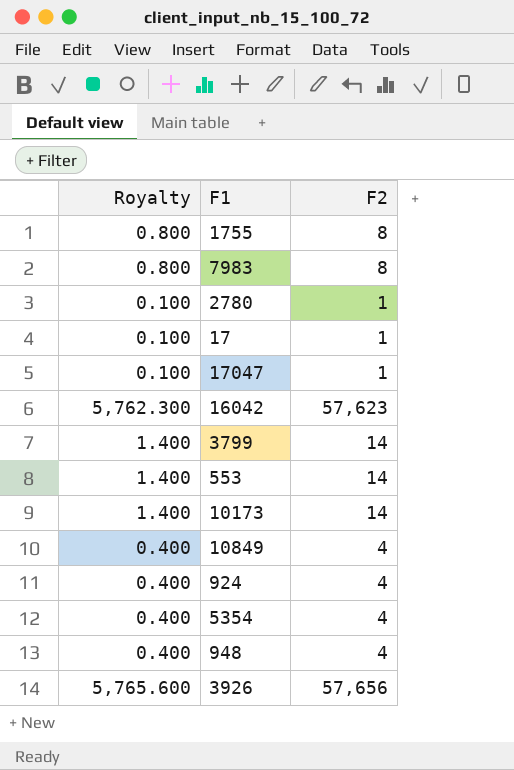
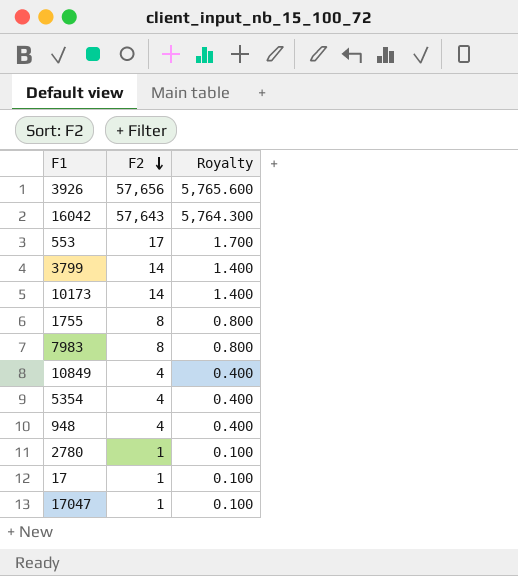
row order: none -> F2 descending
column Royalty | position: 1 -> 3
row 924: 0.400 | 4 -> none
16042 | F2: 57,623 -> 57,643
16042 | Royalty: 5,762.300 -> 5,764.300
553 | F2: 14 -> 17
553 | Royalty: 1.400 -> 1.700

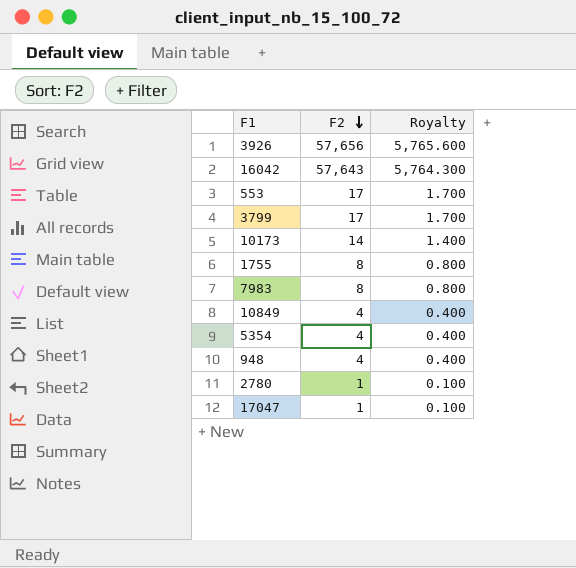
row 17: 1 | 0.100 -> none
3799 | F2: 14 -> 17
3799 | Royalty: 1.400 -> 1.700

